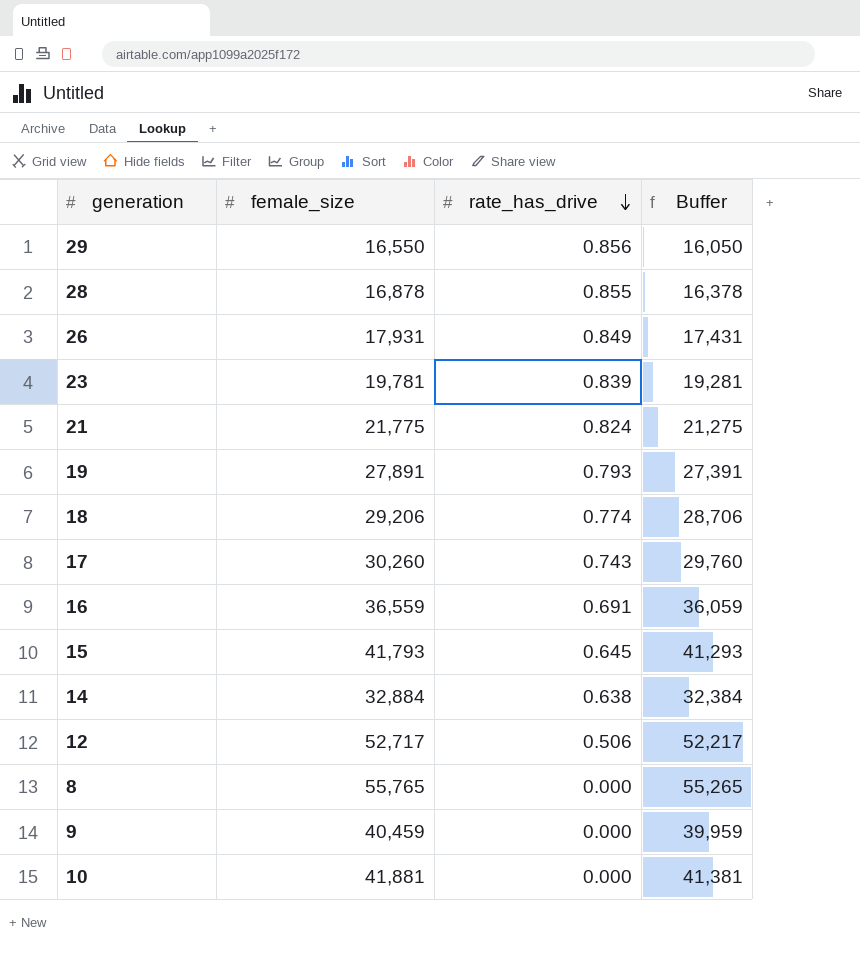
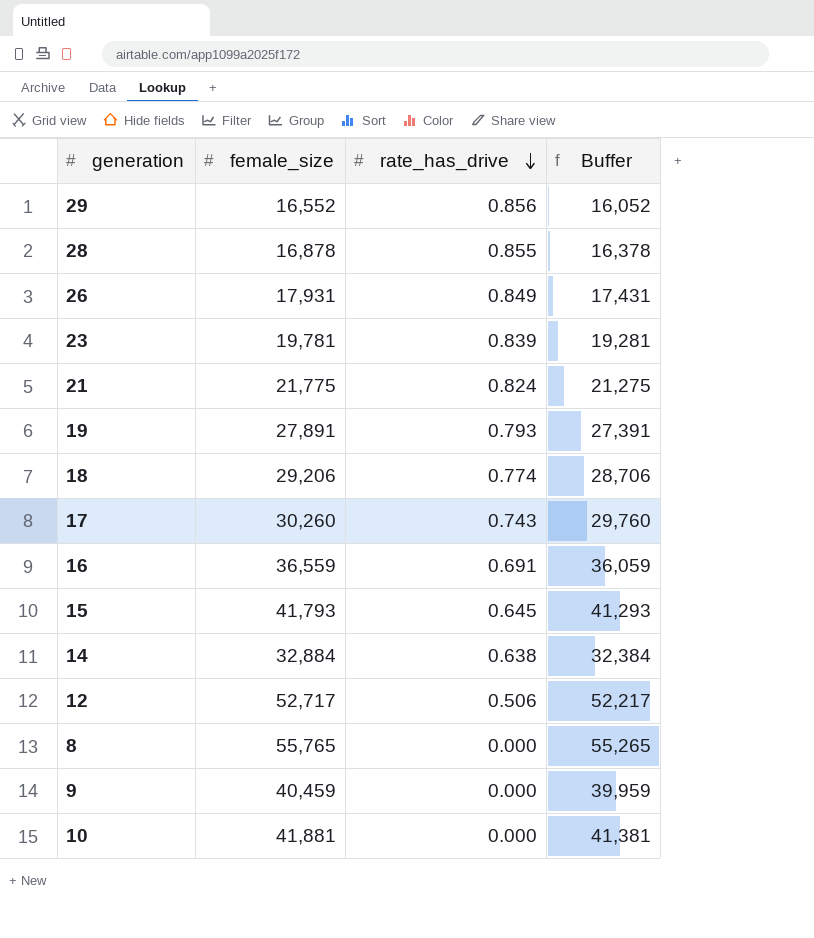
29 | female_size: 16,550 -> 16,552
29 | Buffer: 16,050 -> 16,052

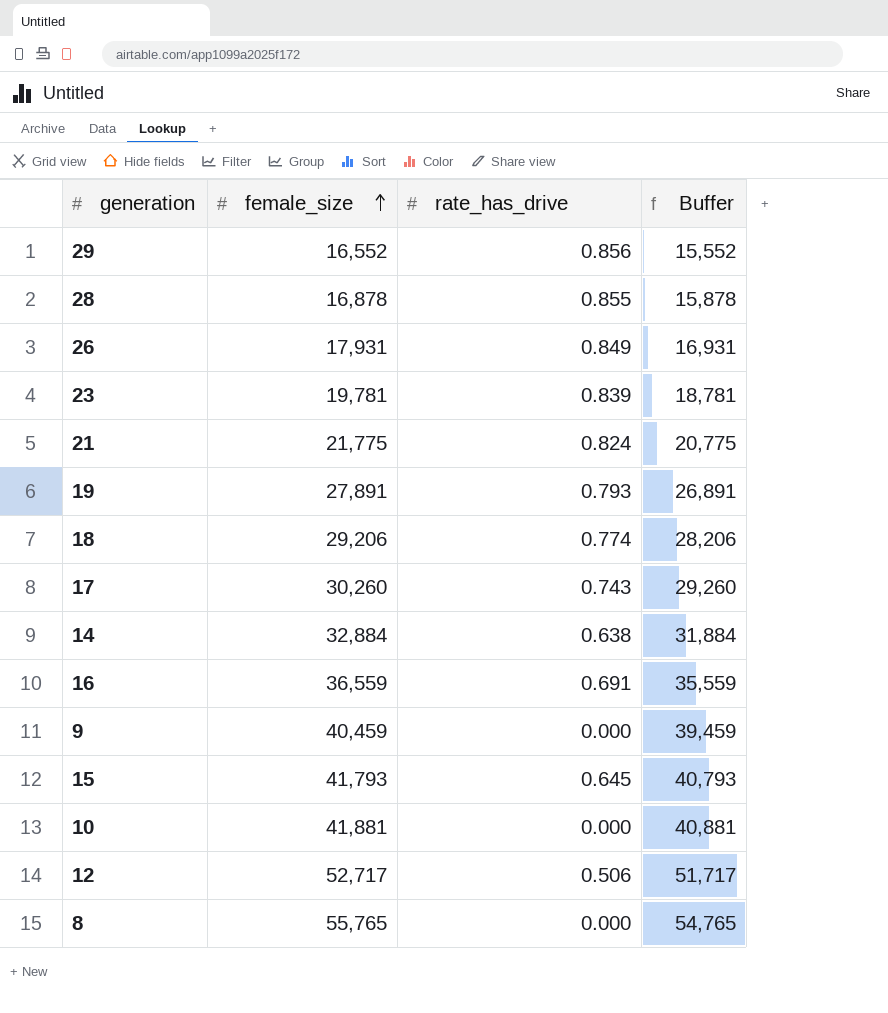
row order: rate_has_drive descending -> female_size ascending
column Buffer | formula: [female_size] - 500 -> [female_size] - 1000

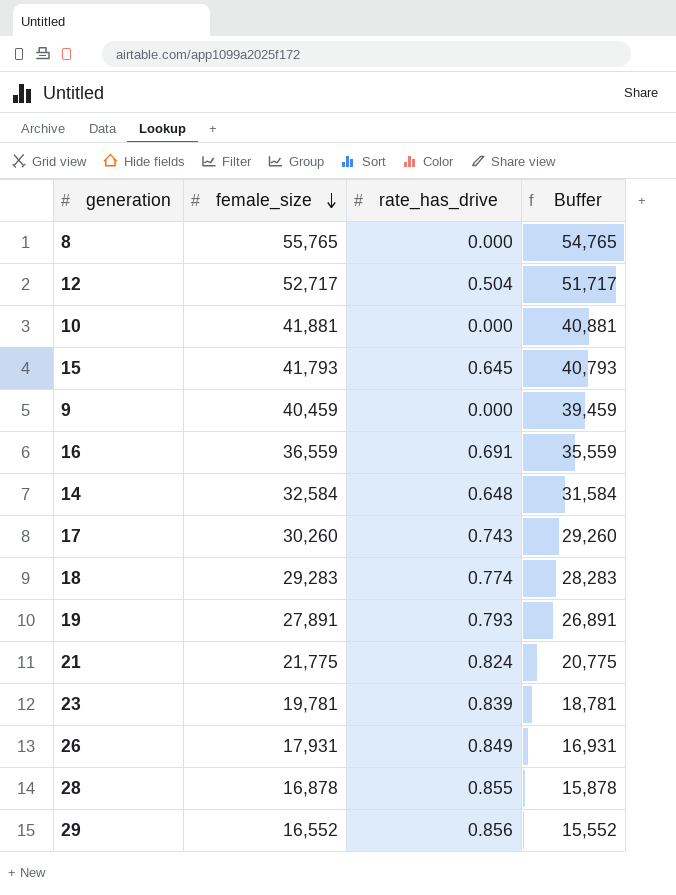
row order: female_size ascending -> female_size descending
12 | rate_has_drive: 0.506 -> 0.504
14 | female_size: 32,884 -> 32,584
14 | rate_has_drive: 0.638 -> 0.648
14 | Buffer: 31,884 -> 31,584
18 | female_size: 29,206 -> 29,283
18 | Buffer: 28,206 -> 28,283

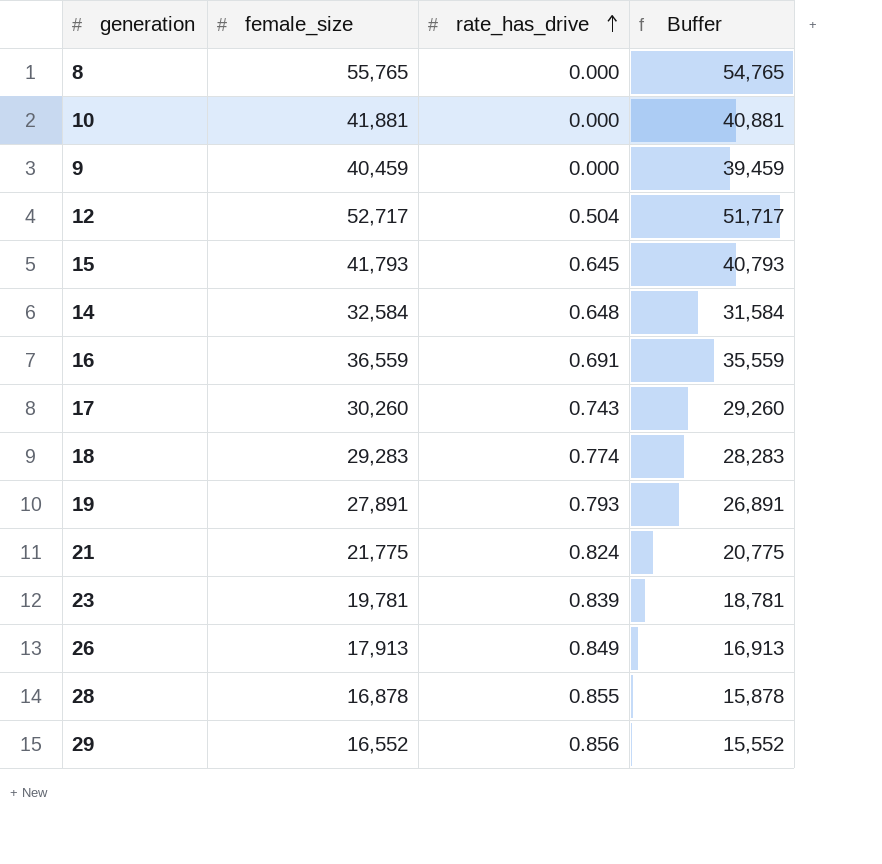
row order: female_size descending -> rate_has_drive ascending
26 | female_size: 17,931 -> 17,913
26 | Buffer: 16,931 -> 16,913

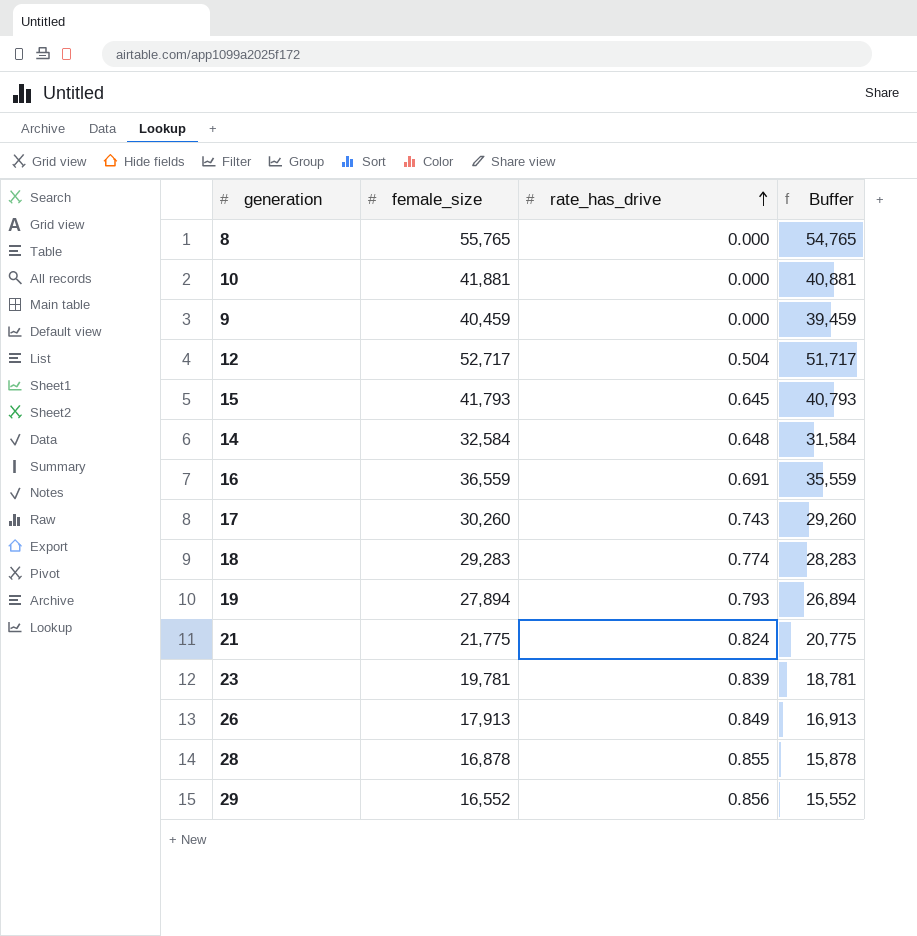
19 | female_size: 27,891 -> 27,894
19 | Buffer: 26,891 -> 26,894

